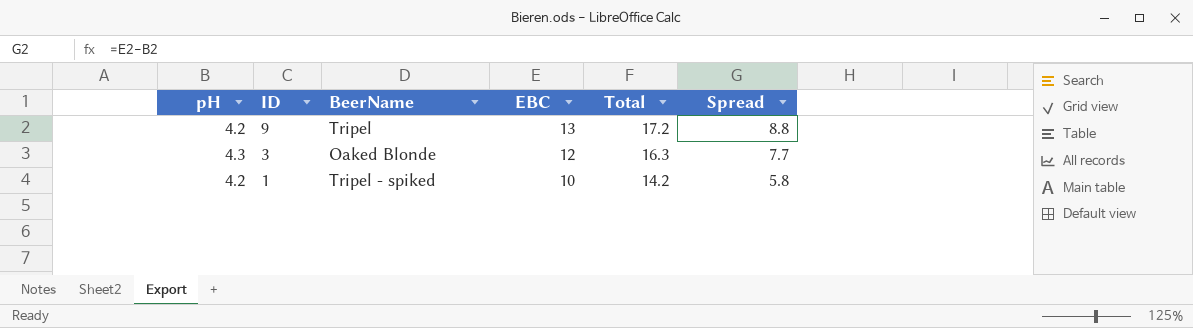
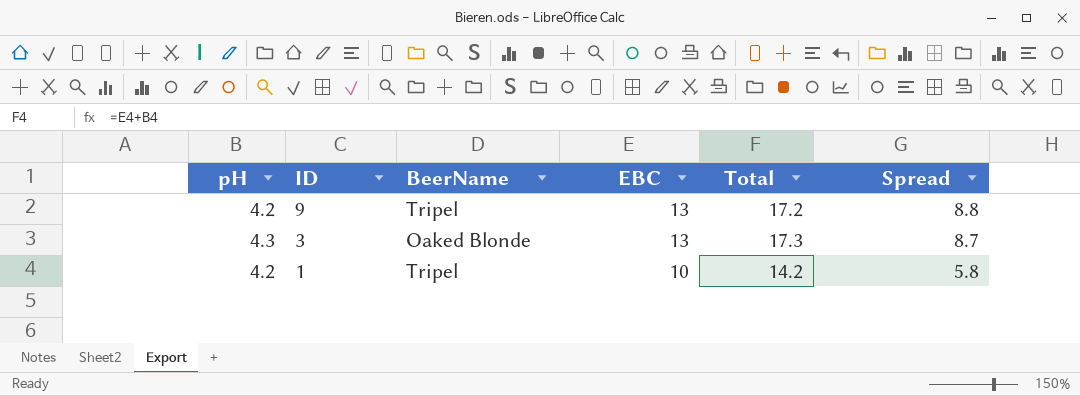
3 | EBC: 12 -> 13
3 | Total: 16.3 -> 17.3
3 | Spread: 7.7 -> 8.7
1 | BeerName: Tripel - spiked -> Tripel

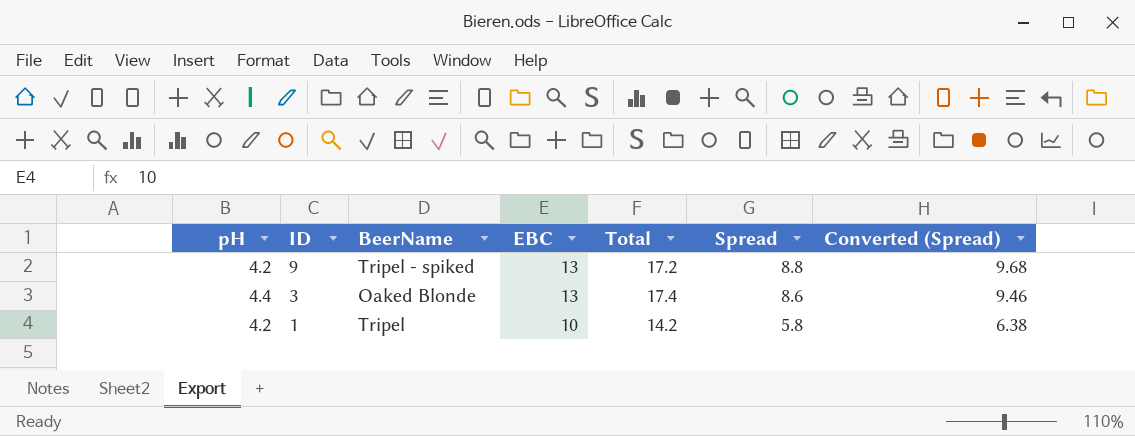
column Converted (Spread) | formula: none -> [Spread] * 1.1
9 | BeerName: Tripel -> Tripel - spiked
3 | pH: 4.3 -> 4.4
3 | Total: 17.3 -> 17.4
3 | Spread: 8.7 -> 8.6

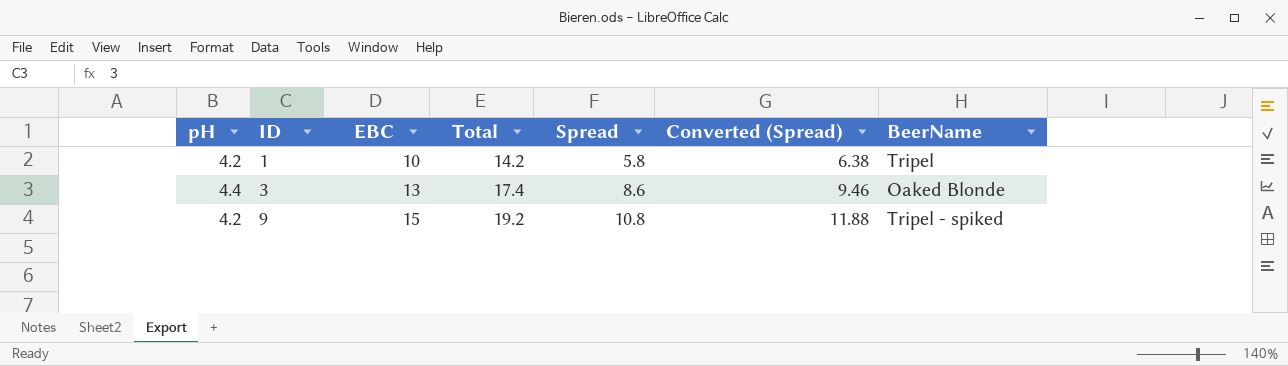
row order: ID descending -> ID ascending
column BeerName | position: 3 -> 7
9 | EBC: 13 -> 15
9 | Total: 17.2 -> 19.2
9 | Spread: 8.8 -> 10.8
9 | Converted (Spread): 9.68 -> 11.88

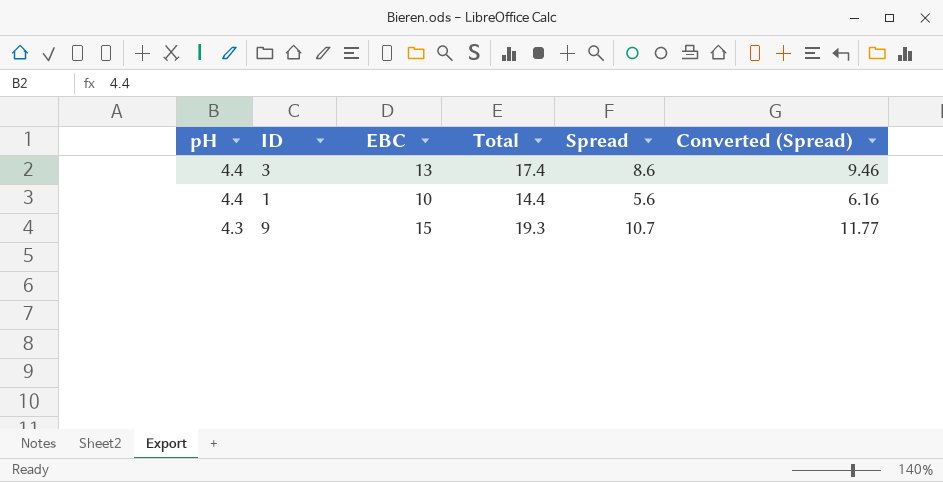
row order: ID ascending -> pH descending
column BeerName | position: 7 -> none
1 | pH: 4.2 -> 4.4
1 | Total: 14.2 -> 14.4
1 | Spread: 5.8 -> 5.6
1 | Converted (Spread): 6.38 -> 6.16
9 | pH: 4.2 -> 4.3
9 | Total: 19.2 -> 19.3
9 | Spread: 10.8 -> 10.7
9 | Converted (Spread): 11.88 -> 11.77

